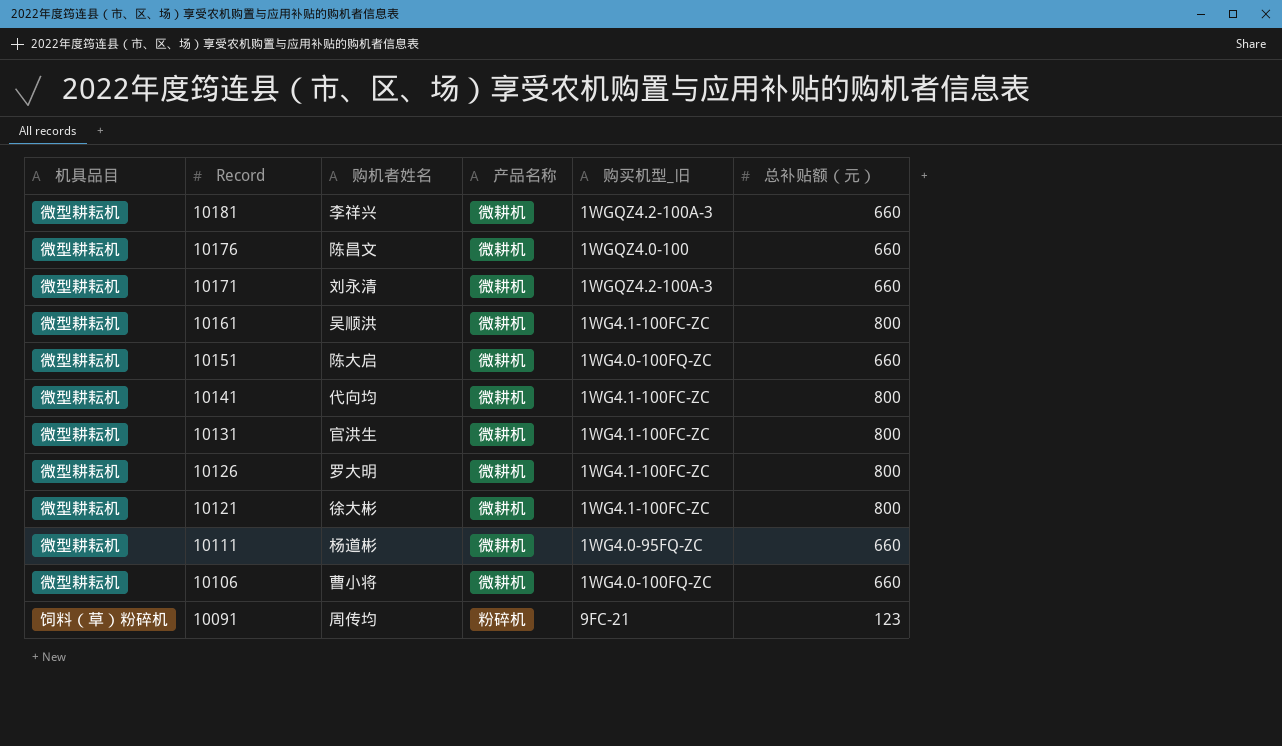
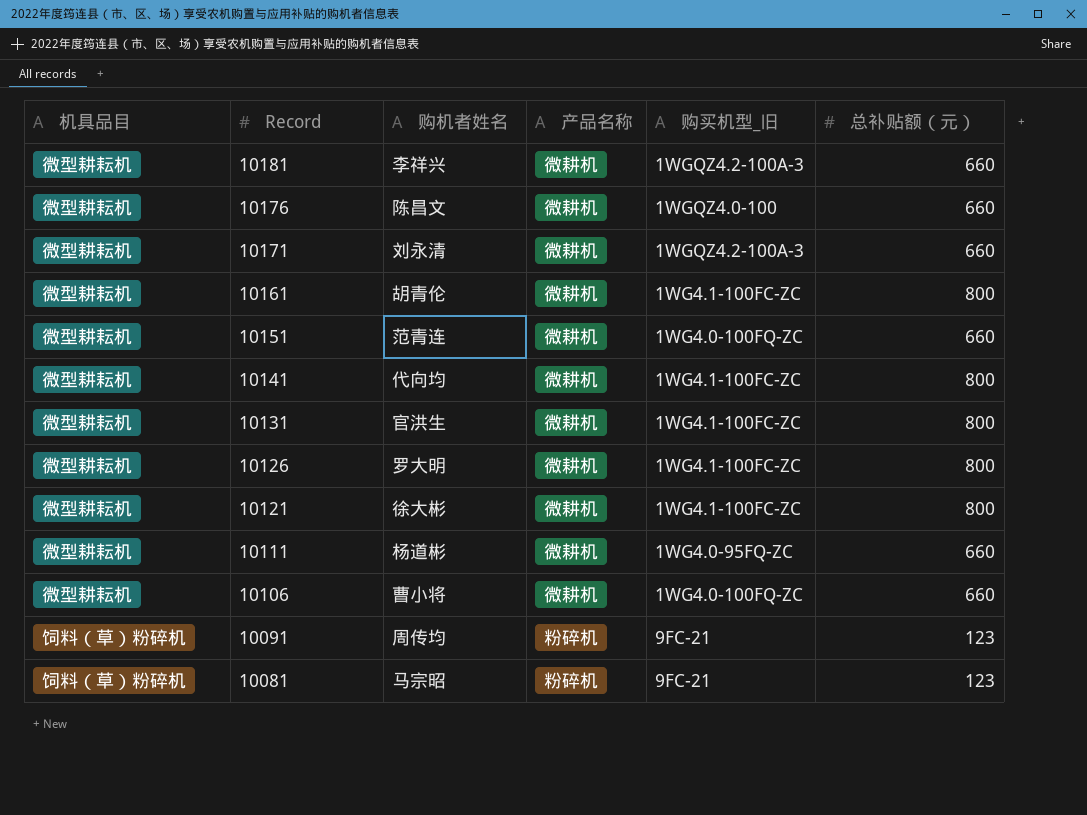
10161 | 购机者姓名: 吴顺洪 -> 胡青伦
10151 | 购机者姓名: 陈大启 -> 范青连
row 10081: none -> 饲料（草）粉碎机 | 马宗昭 | 粉碎机 | 9FC-21 | 123

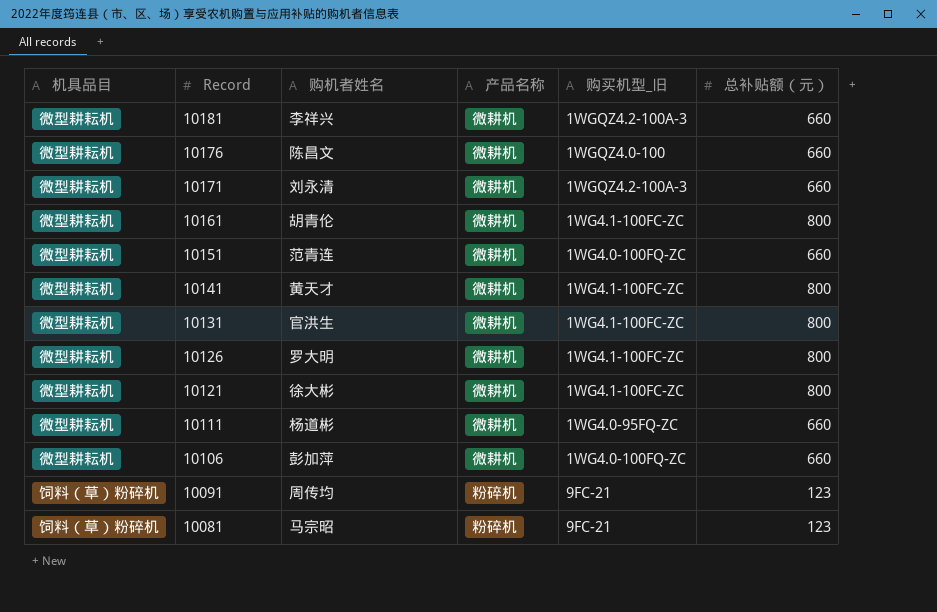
10141 | 购机者姓名: 代向均 -> 黄天才
10106 | 购机者姓名: 曹小将 -> 彭加萍

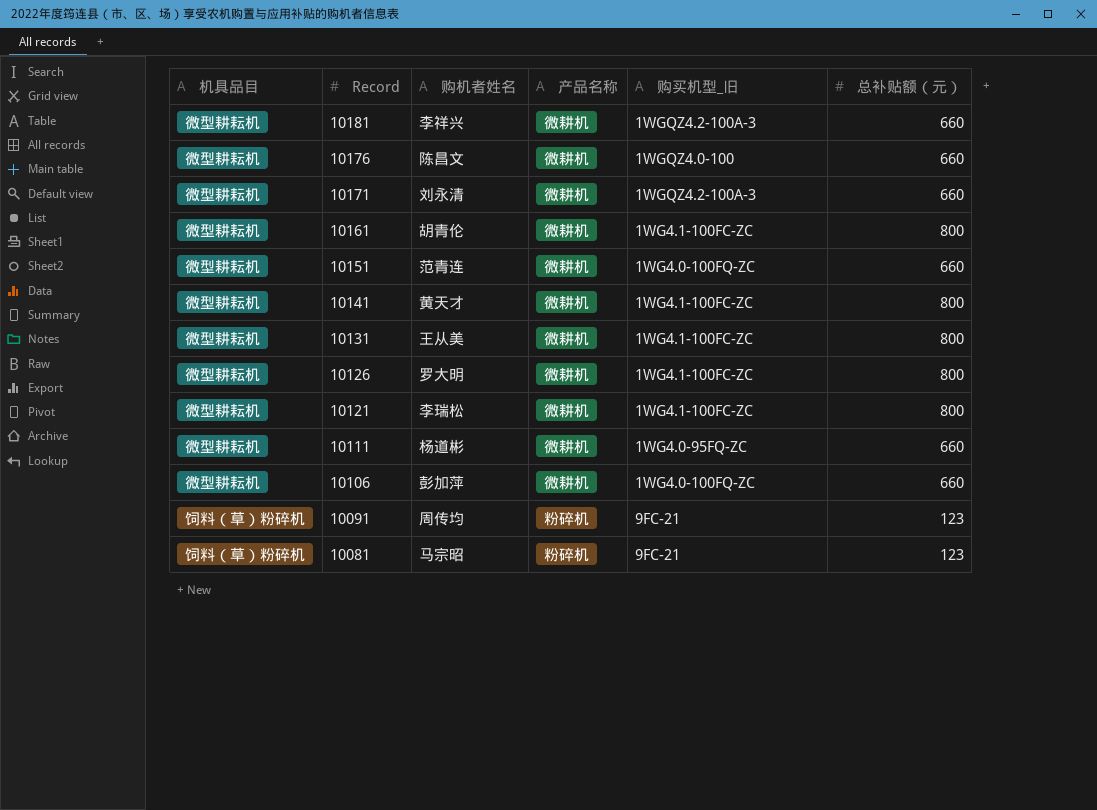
10131 | 购机者姓名: 官洪生 -> 王从美
10121 | 购机者姓名: 徐大彬 -> 李瑞松

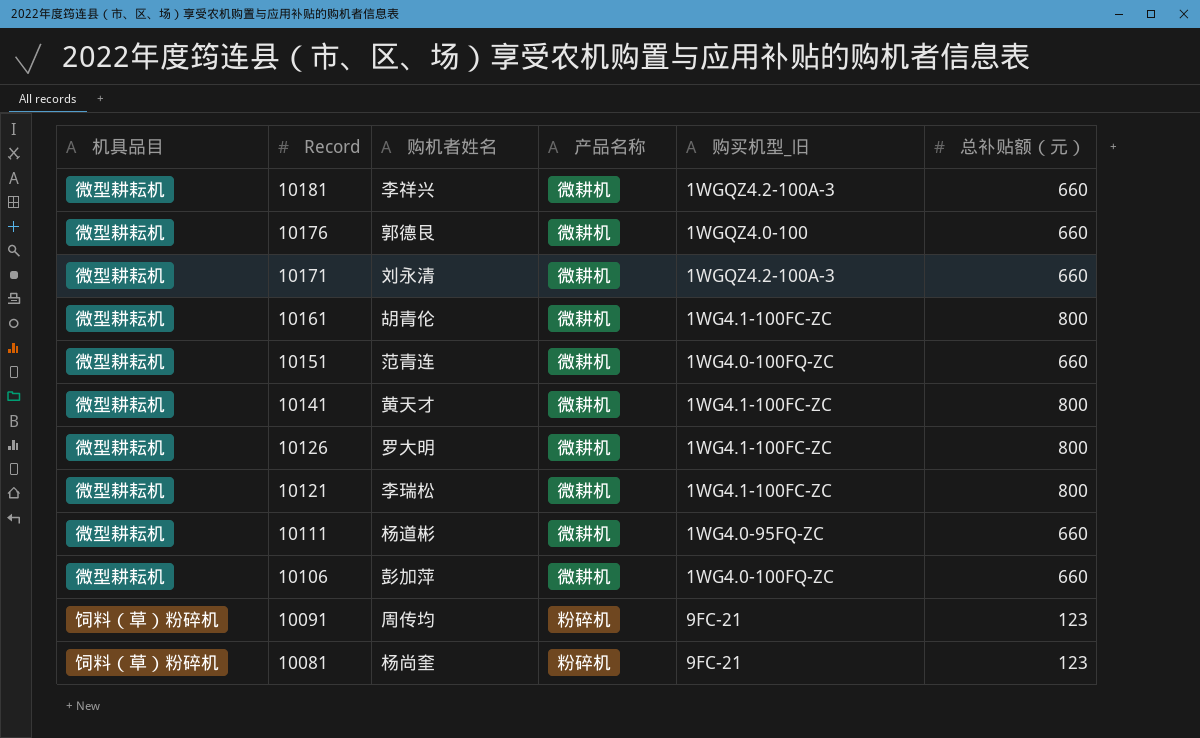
row 10131: 微型耕耘机 | 王从美 | 微耕机 | 1WG4.1-100FC-ZC | 800 -> none
10176 | 购机者姓名: 陈昌文 -> 郭德艮
10081 | 购机者姓名: 马宗昭 -> 杨尚奎

